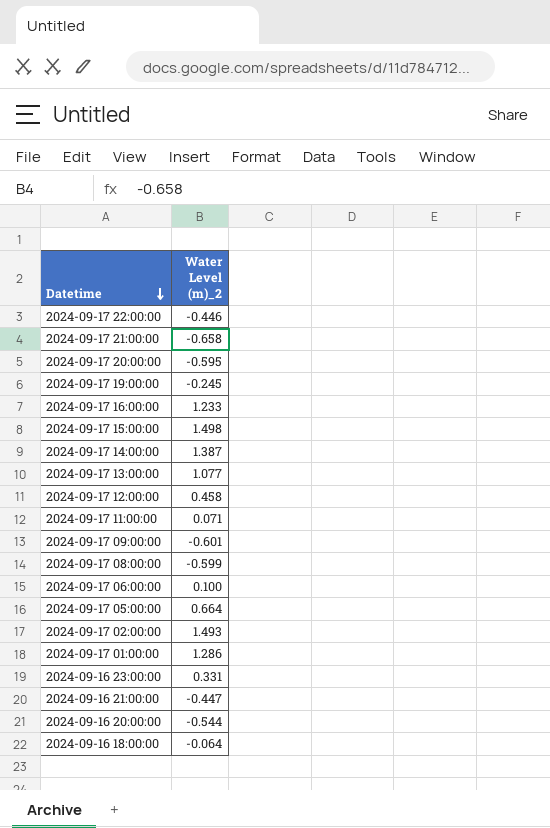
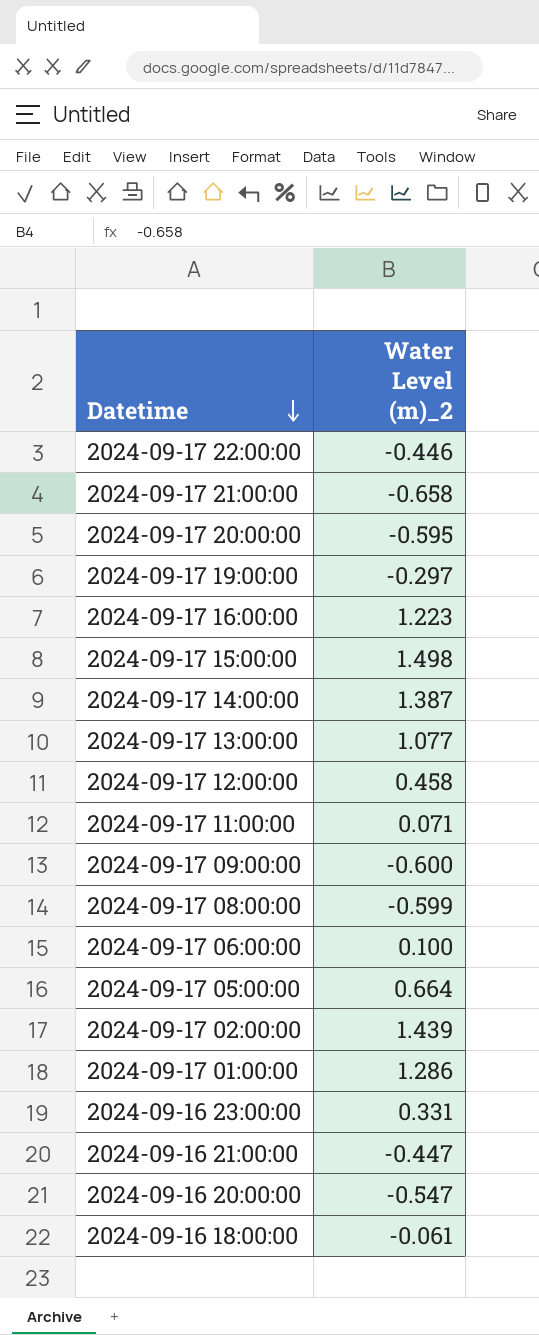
2024-09-17 19:00:00 | Water Level (m)_2: -0.245 -> -0.297
2024-09-17 16:00:00 | Water Level (m)_2: 1.233 -> 1.223
2024-09-17 09:00:00 | Water Level (m)_2: -0.601 -> -0.600
2024-09-17 02:00:00 | Water Level (m)_2: 1.493 -> 1.439
2024-09-16 20:00:00 | Water Level (m)_2: -0.544 -> -0.547
2024-09-16 18:00:00 | Water Level (m)_2: -0.064 -> -0.061

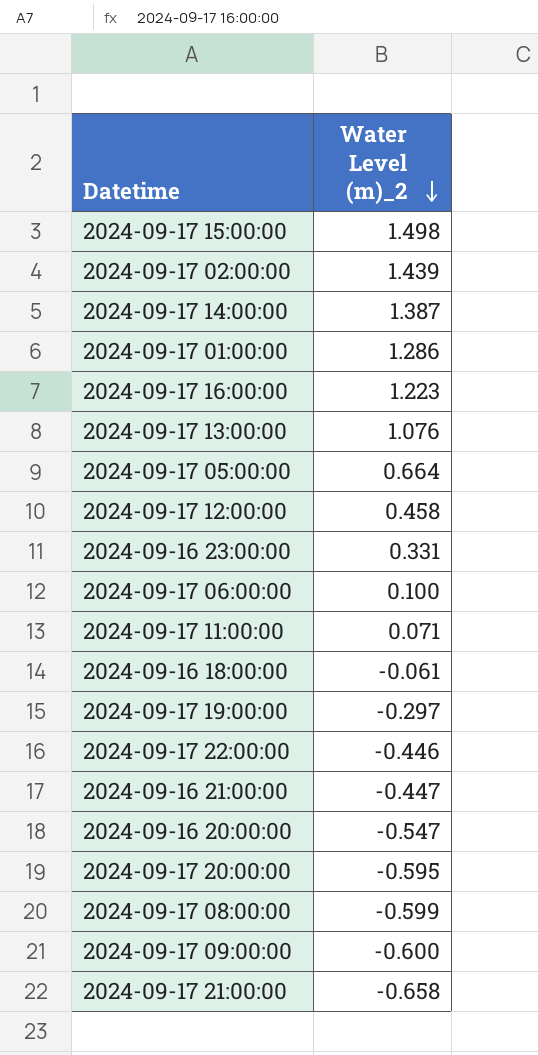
row order: Datetime descending -> Water Level (m)_2 descending
2024-09-17 13:00:00 | Water Level (m)_2: 1.077 -> 1.076

